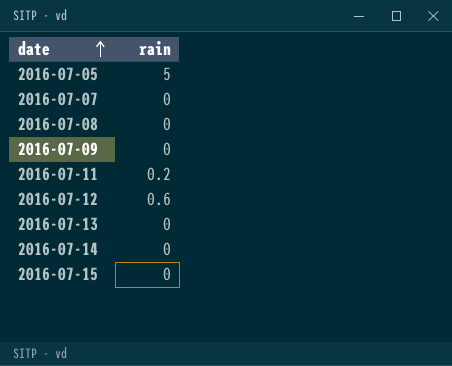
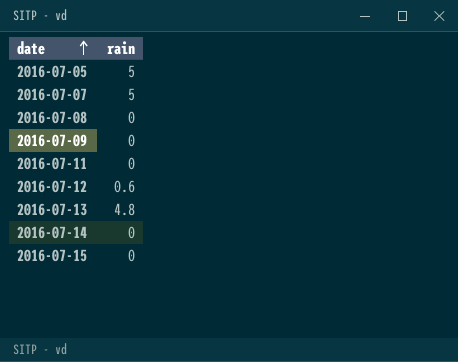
2016-07-07 | rain: 0 -> 5
2016-07-11 | rain: 0.2 -> 0
2016-07-13 | rain: 0 -> 4.8

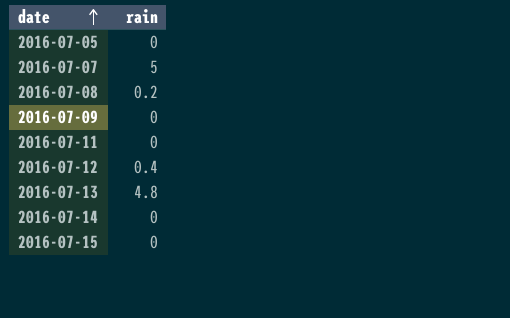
2016-07-05 | rain: 5 -> 0
2016-07-08 | rain: 0 -> 0.2
2016-07-12 | rain: 0.6 -> 0.4

